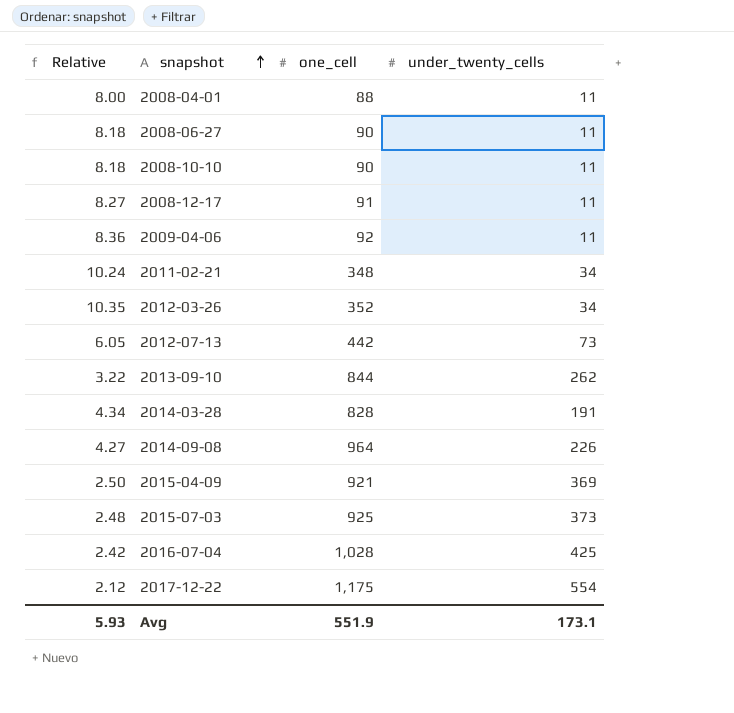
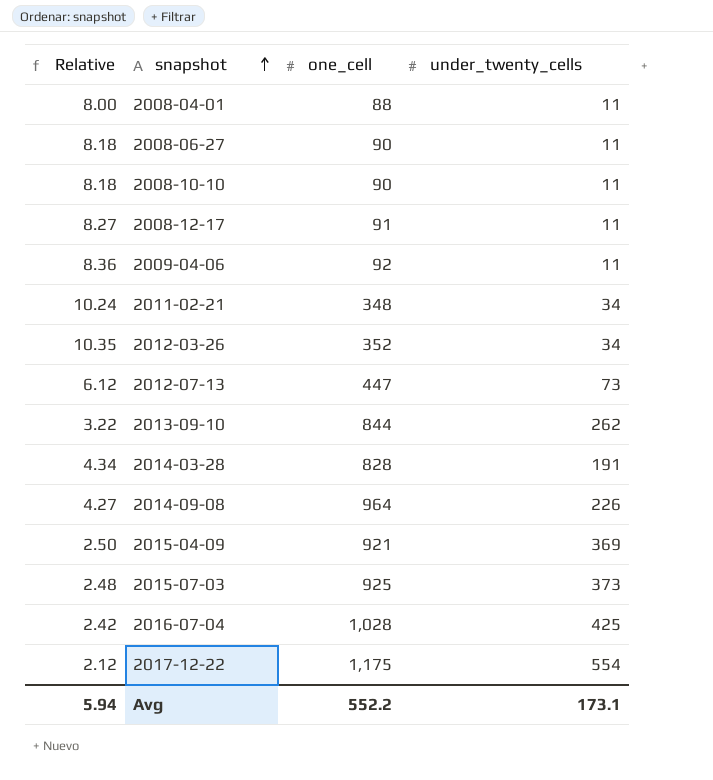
2012-07-13 | Relative: 6.05 -> 6.12
2012-07-13 | one_cell: 442 -> 447
Avg | Relative: 5.93 -> 5.94
Avg | one_cell: 551.9 -> 552.2

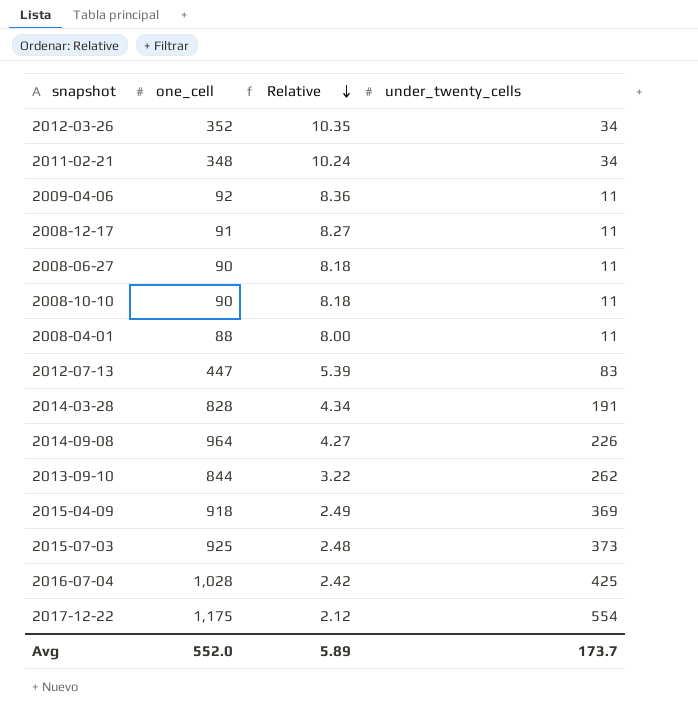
row order: snapshot ascending -> Relative descending
column Relative | position: 1 -> 3
2012-07-13 | Relative: 6.12 -> 5.39
2012-07-13 | under_twenty_cells: 73 -> 83
2015-04-09 | one_cell: 921 -> 918
2015-04-09 | Relative: 2.50 -> 2.49
Avg | one_cell: 552.2 -> 552.0
Avg | Relative: 5.94 -> 5.89
Avg | under_twenty_cells: 173.1 -> 173.7

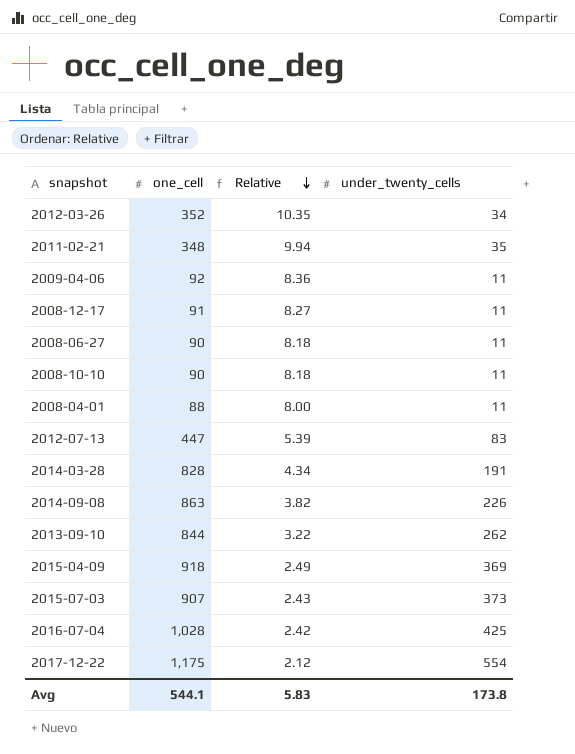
2011-02-21 | Relative: 10.24 -> 9.94
2011-02-21 | under_twenty_cells: 34 -> 35
2014-09-08 | one_cell: 964 -> 863
2014-09-08 | Relative: 4.27 -> 3.82
2015-07-03 | one_cell: 925 -> 907
2015-07-03 | Relative: 2.48 -> 2.43
Avg | one_cell: 552.0 -> 544.1
Avg | Relative: 5.89 -> 5.83
Avg | under_twenty_cells: 173.7 -> 173.8

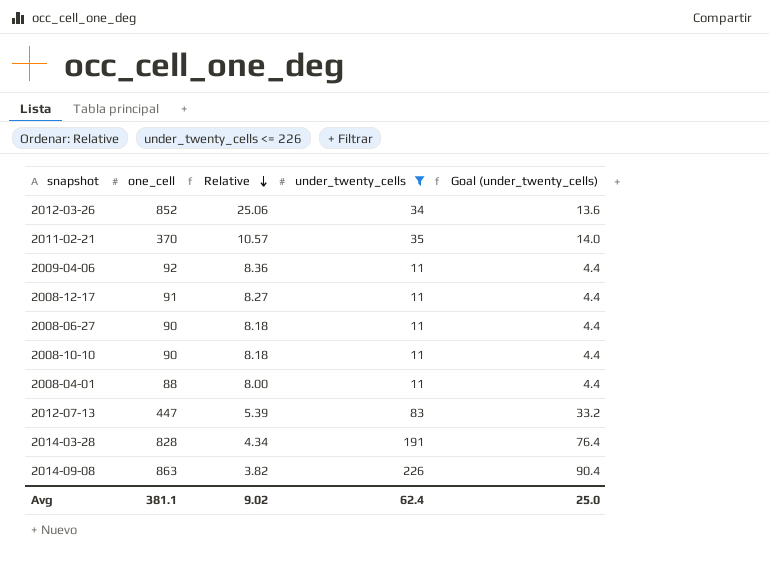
filter: none -> under_twenty_cells <= 226
column Goal (under_twenty_cells) | formula: none -> [under_twenty_cells] * 0.4
2012-03-26 | one_cell: 352 -> 852
2012-03-26 | Relative: 10.35 -> 25.06
2011-02-21 | one_cell: 348 -> 370
2011-02-21 | Relative: 9.94 -> 10.57
Avg | one_cell: 544.1 -> 381.1
Avg | Relative: 5.83 -> 9.02
Avg | under_twenty_cells: 173.8 -> 62.4

